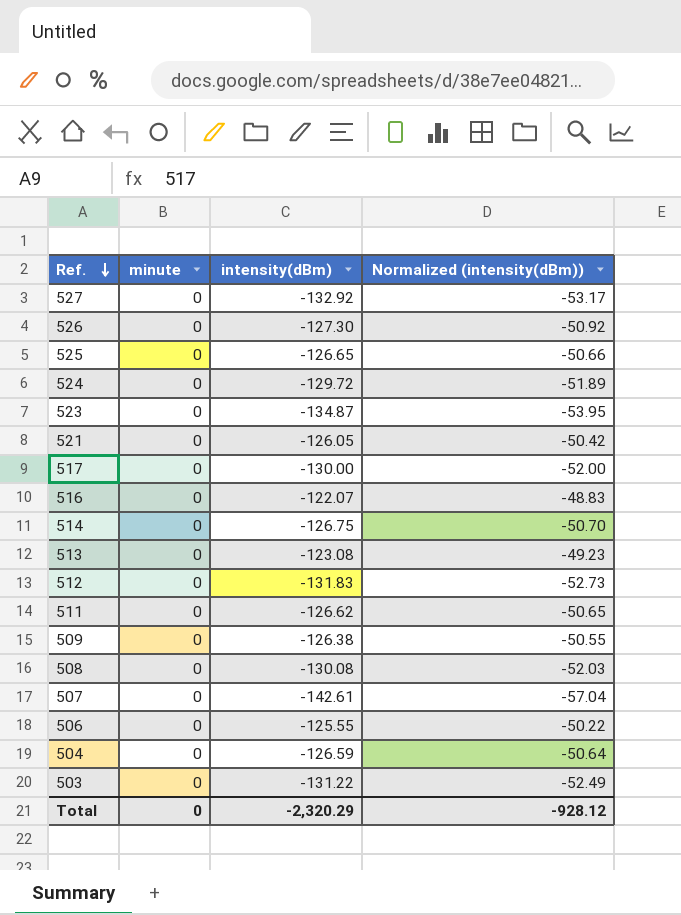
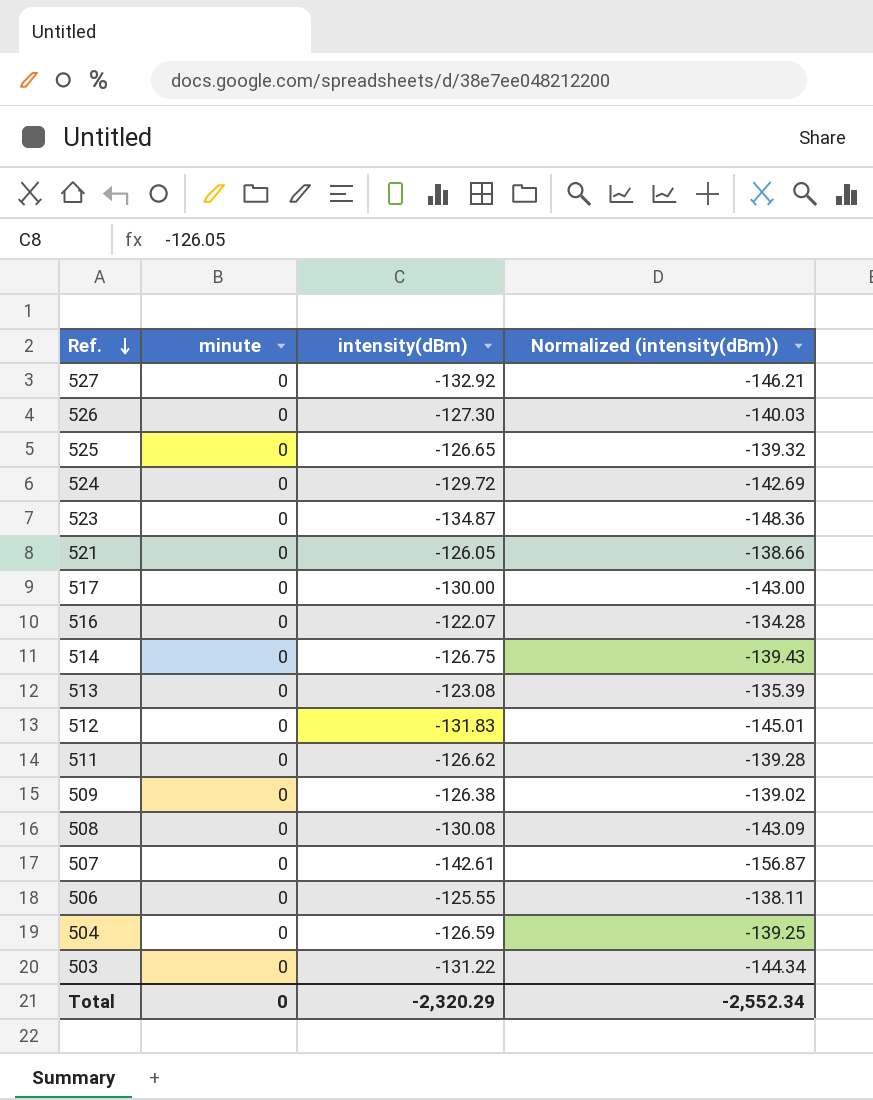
column Normalized (intensity(dBm)) | formula: [intensity(dBm)] * 0.4 -> [intensity(dBm)] * 1.1
Total | Normalized (intensity(dBm)): -928.12 -> -2,552.34

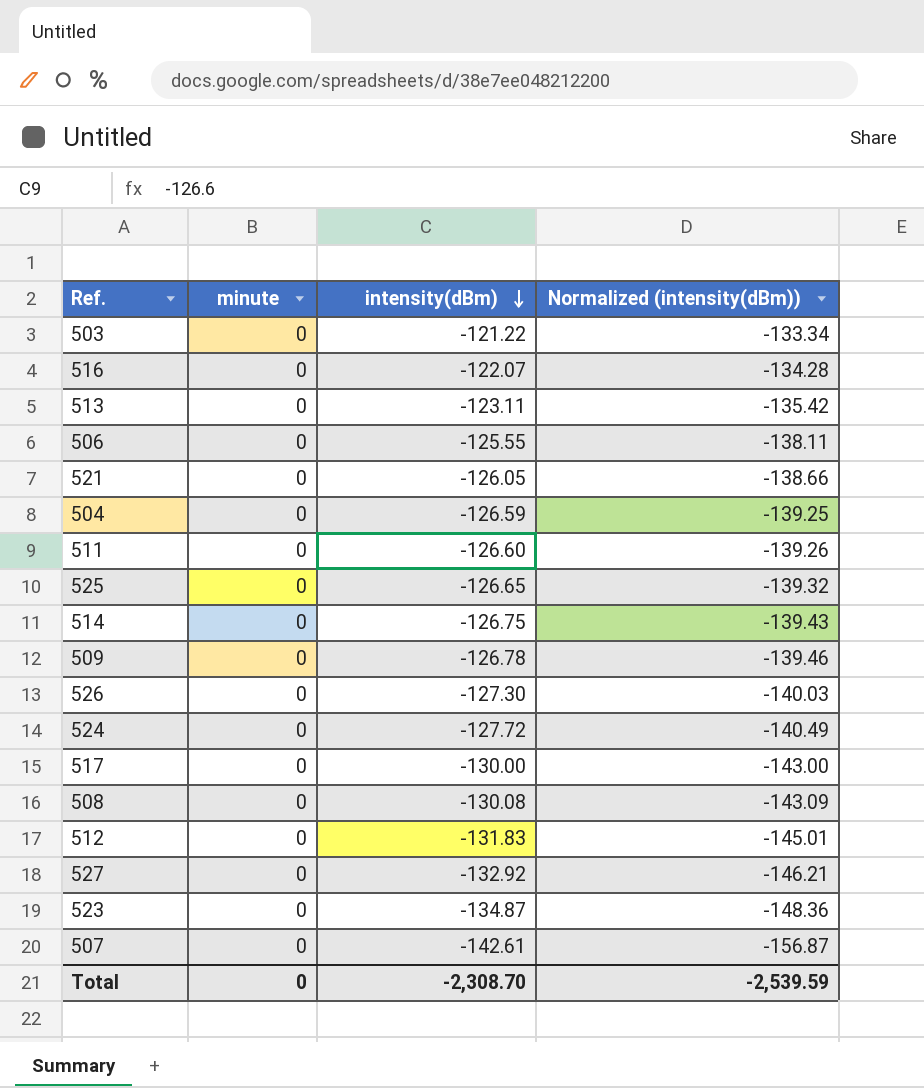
row order: Ref. descending -> intensity(dBm) descending
503 | intensity(dBm): -131.22 -> -121.22
503 | Normalized (intensity(dBm)): -144.34 -> -133.34
513 | intensity(dBm): -123.08 -> -123.11
513 | Normalized (intensity(dBm)): -135.39 -> -135.42
511 | intensity(dBm): -126.62 -> -126.60
511 | Normalized (intensity(dBm)): -139.28 -> -139.26
509 | intensity(dBm): -126.38 -> -126.78
509 | Normalized (intensity(dBm)): -139.02 -> -139.46
524 | intensity(dBm): -129.72 -> -127.72
524 | Normalized (intensity(dBm)): -142.69 -> -140.49
Total | intensity(dBm): -2,320.29 -> -2,308.70
Total | Normalized (intensity(dBm)): -2,552.34 -> -2,539.59

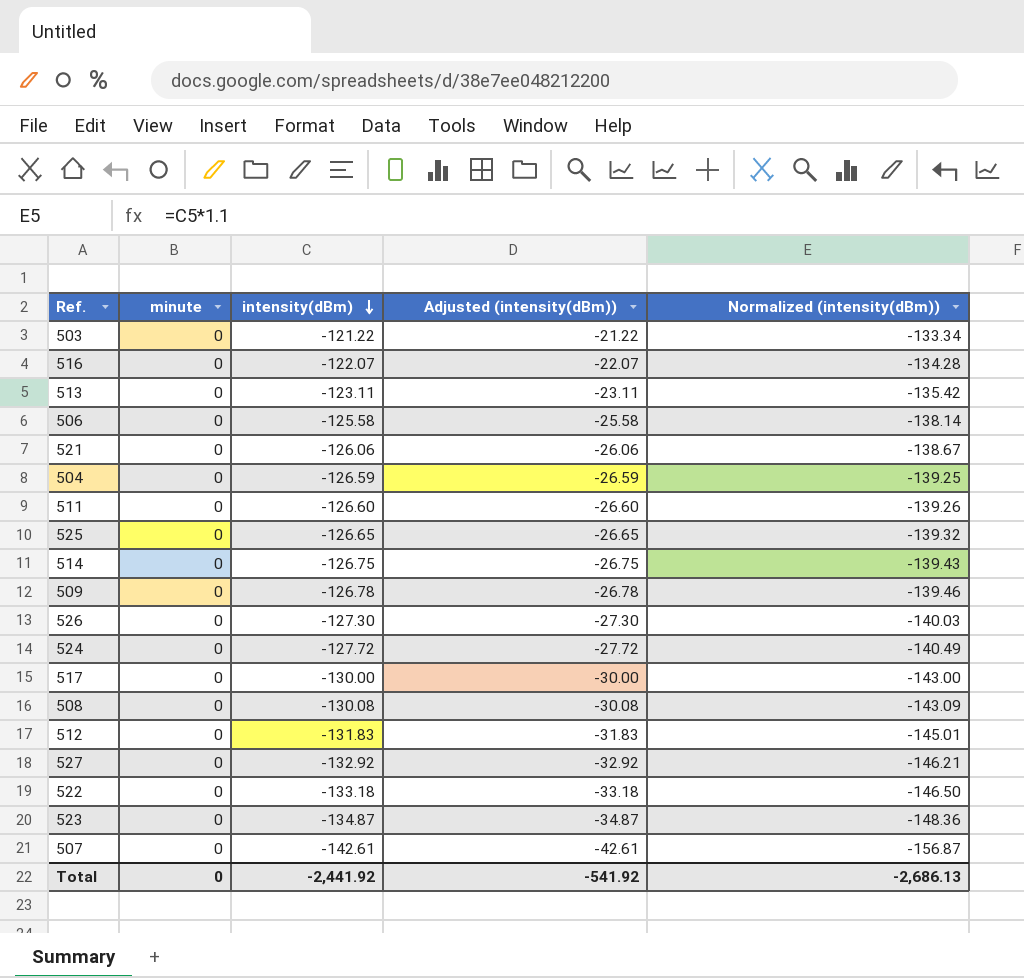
column Adjusted (intensity(dBm)) | formula: none -> [intensity(dBm)] + 100
506 | intensity(dBm): -125.55 -> -125.58
506 | Normalized (intensity(dBm)): -138.11 -> -138.14
521 | intensity(dBm): -126.05 -> -126.06
521 | Normalized (intensity(dBm)): -138.66 -> -138.67
row 522: none -> 0 | -133.18 | -33.18 | -146.50
Total | intensity(dBm): -2,308.70 -> -2,441.92
Total | Normalized (intensity(dBm)): -2,539.59 -> -2,686.13

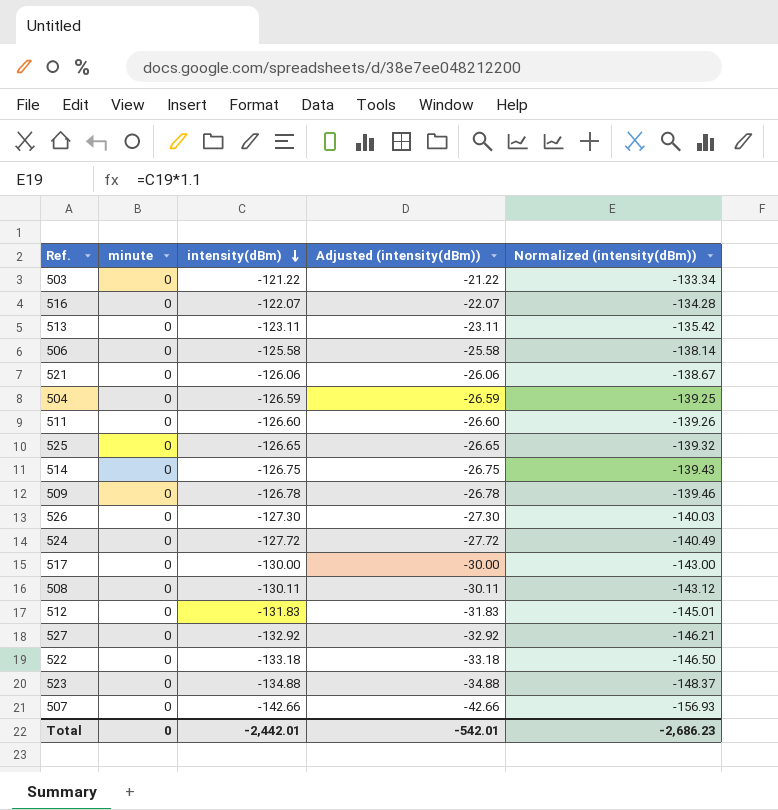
508 | intensity(dBm): -130.08 -> -130.11
508 | Adjusted (intensity(dBm)): -30.08 -> -30.11
508 | Normalized (intensity(dBm)): -143.09 -> -143.12
523 | intensity(dBm): -134.87 -> -134.88
523 | Adjusted (intensity(dBm)): -34.87 -> -34.88
523 | Normalized (intensity(dBm)): -148.36 -> -148.37
507 | intensity(dBm): -142.61 -> -142.66
507 | Adjusted (intensity(dBm)): -42.61 -> -42.66
507 | Normalized (intensity(dBm)): -156.87 -> -156.93
Total | intensity(dBm): -2,441.92 -> -2,442.01
Total | Adjusted (intensity(dBm)): -541.92 -> -542.01
Total | Normalized (intensity(dBm)): -2,686.13 -> -2,686.23

